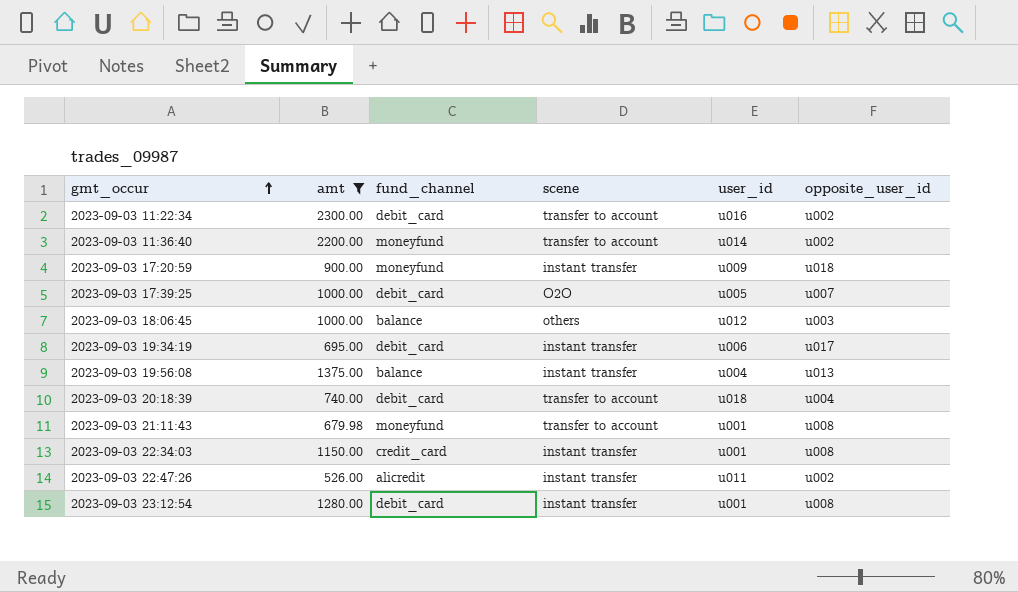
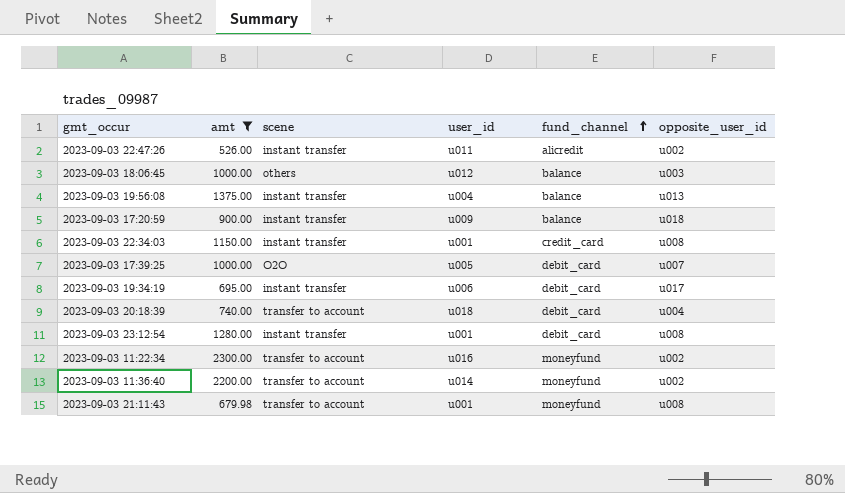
row order: gmt_occur ascending -> fund_channel ascending
column fund_channel | position: 3 -> 5
2023-09-03 17:20:59 | fund_channel: moneyfund -> balance
2023-09-03 11:22:34 | fund_channel: debit_card -> moneyfund

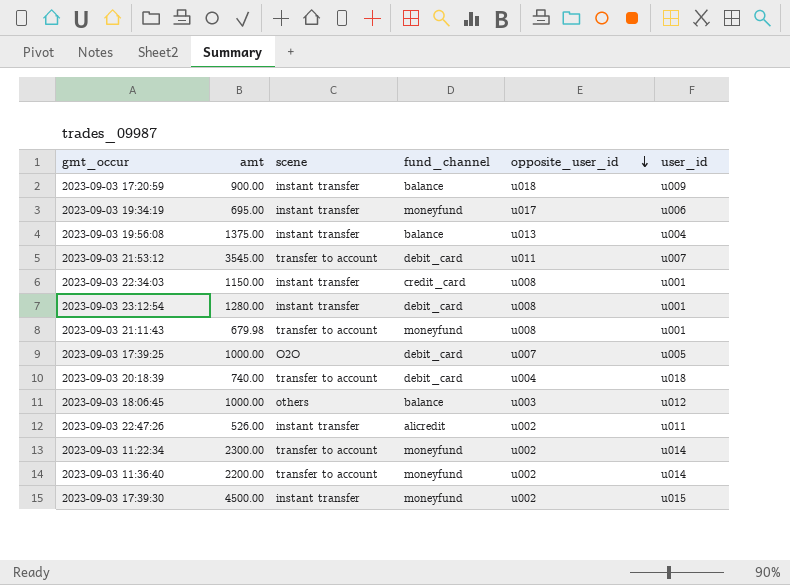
filter: amt <= 2300.00 -> none
row order: fund_channel ascending -> opposite_user_id descending
column user_id | position: 4 -> 6
2023-09-03 19:34:19 | fund_channel: debit_card -> moneyfund
2023-09-03 11:22:34 | user_id: u016 -> u014

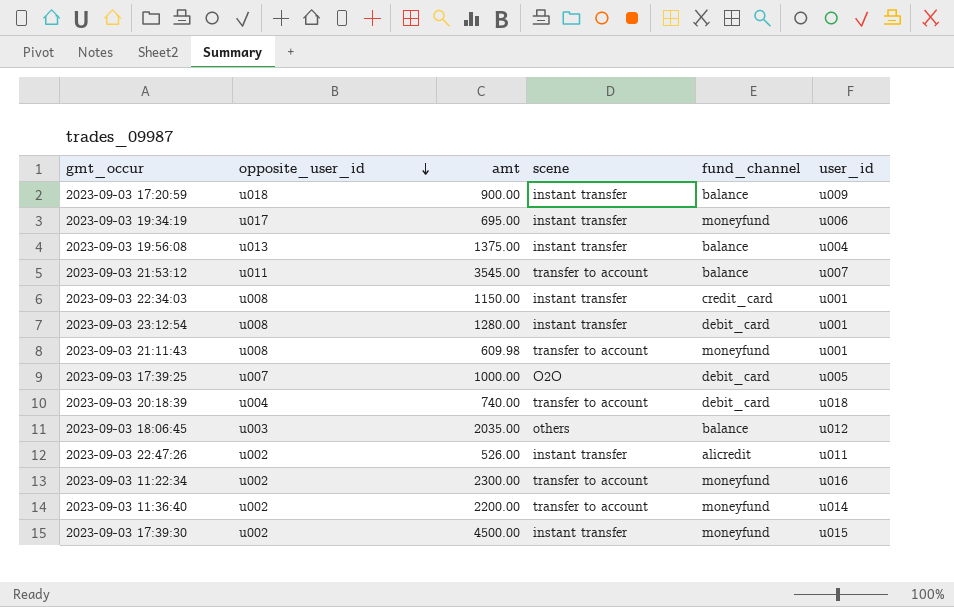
column opposite_user_id | position: 5 -> 2
2023-09-03 21:53:12 | fund_channel: debit_card -> balance
2023-09-03 21:11:43 | amt: 679.98 -> 609.98
2023-09-03 18:06:45 | amt: 1000.00 -> 2035.00
2023-09-03 11:22:34 | user_id: u014 -> u016

